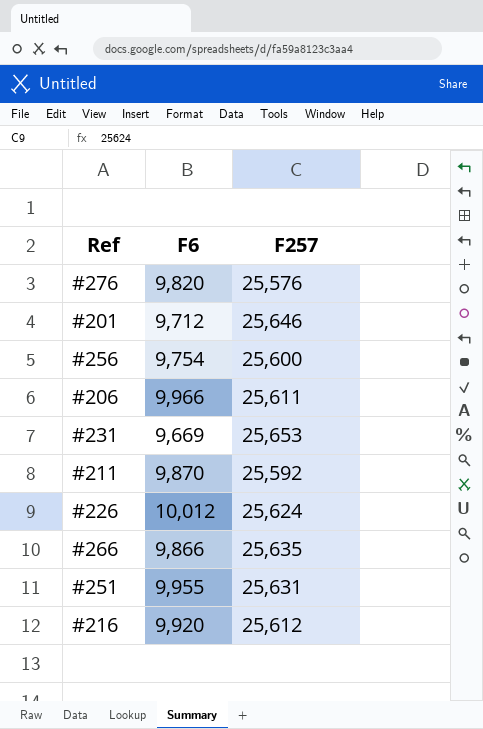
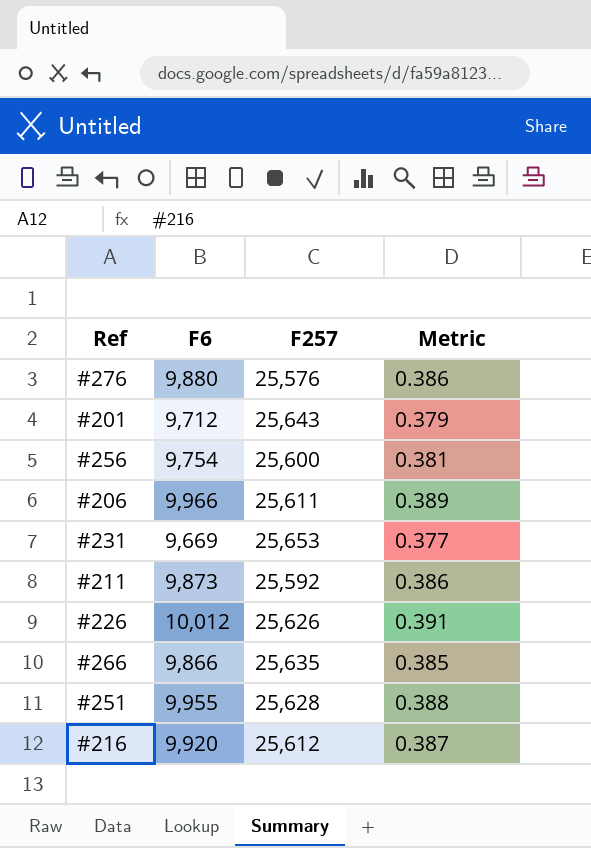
column Metric | formula: none -> [F6] / [F257]
#276 | F6: 9,820 -> 9,880
#201 | F257: 25,646 -> 25,643
#211 | F6: 9,870 -> 9,873
#226 | F257: 25,624 -> 25,626
#251 | F257: 25,631 -> 25,628

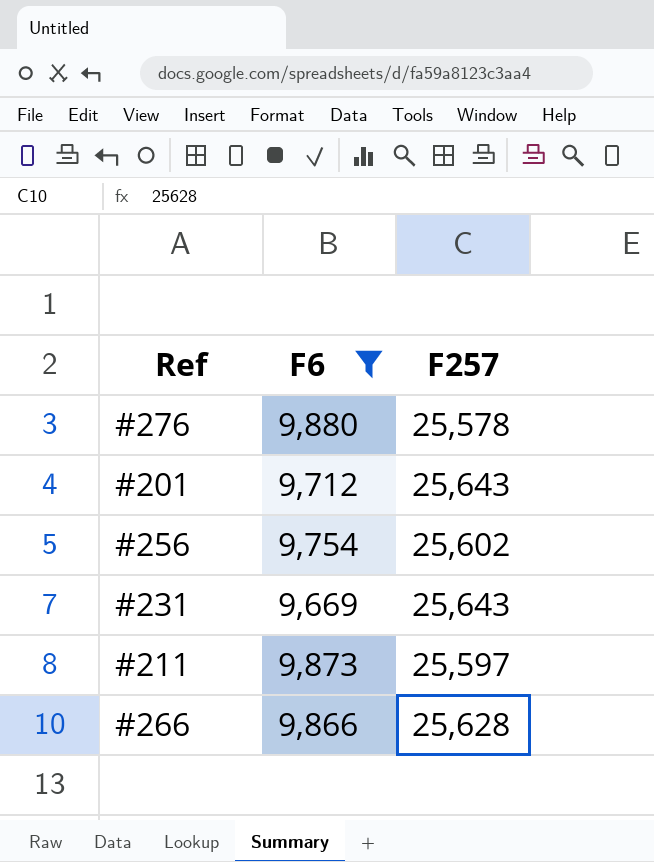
filter: none -> F6 <= 9,880
column Metric | formula: [F6] / [F257] -> none
#276 | F257: 25,576 -> 25,578
#256 | F257: 25,600 -> 25,602
#231 | F257: 25,653 -> 25,643
#211 | F257: 25,592 -> 25,597
#266 | F257: 25,635 -> 25,628

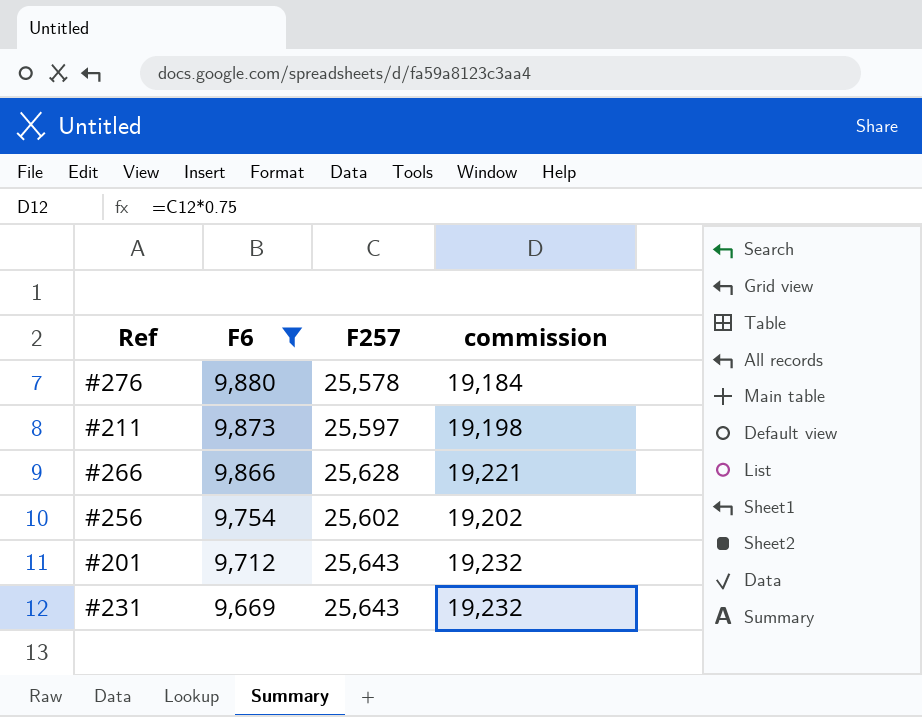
row order: none -> F6 descending
column commission | formula: none -> [F257] * 0.75

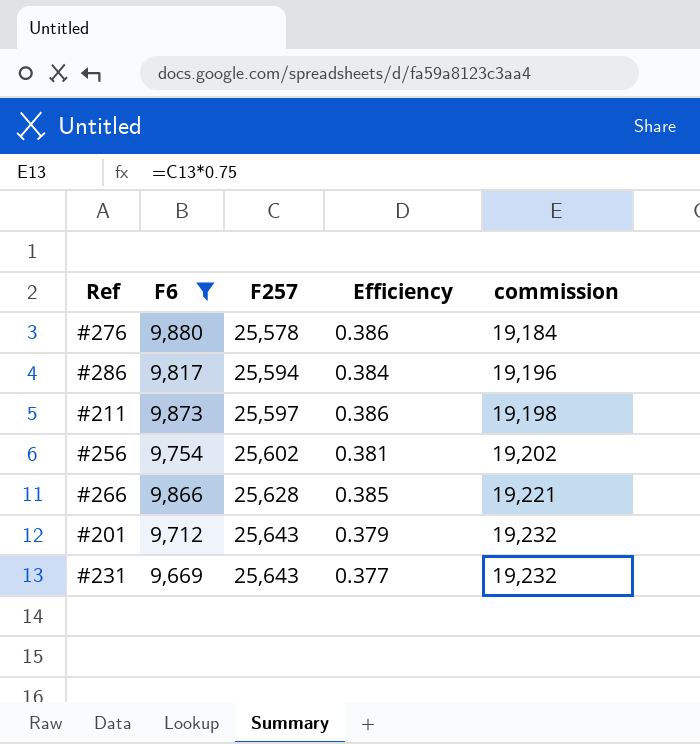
row order: F6 descending -> F257 ascending
column Efficiency | formula: none -> [F6] / [F257]
row #286: none -> 9,817 | 25,594 | 0.384 | 19,196

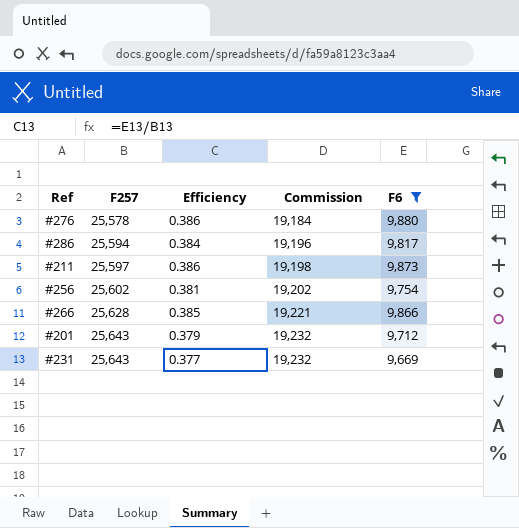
column name: commission -> Commission
column F6 | position: 2 -> 5

